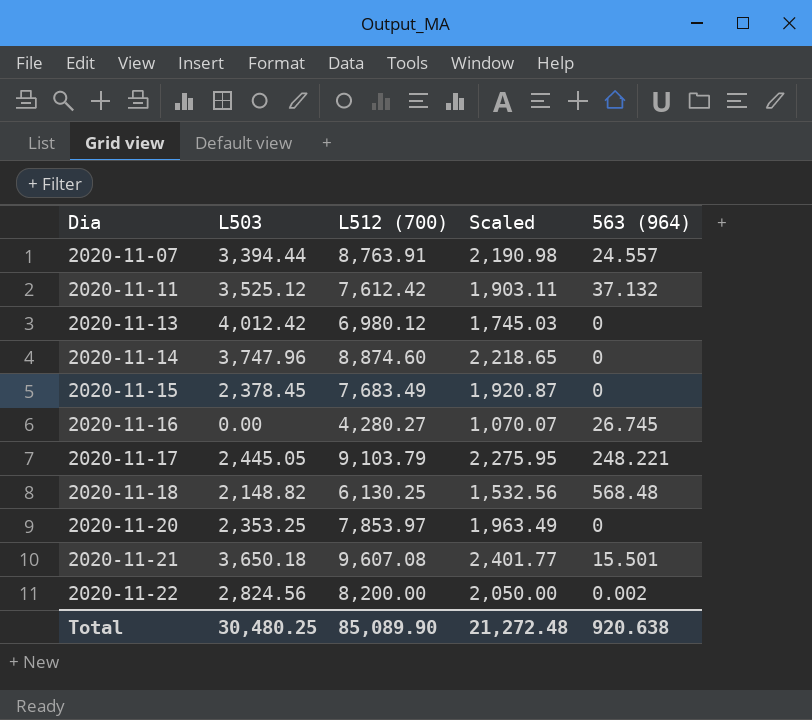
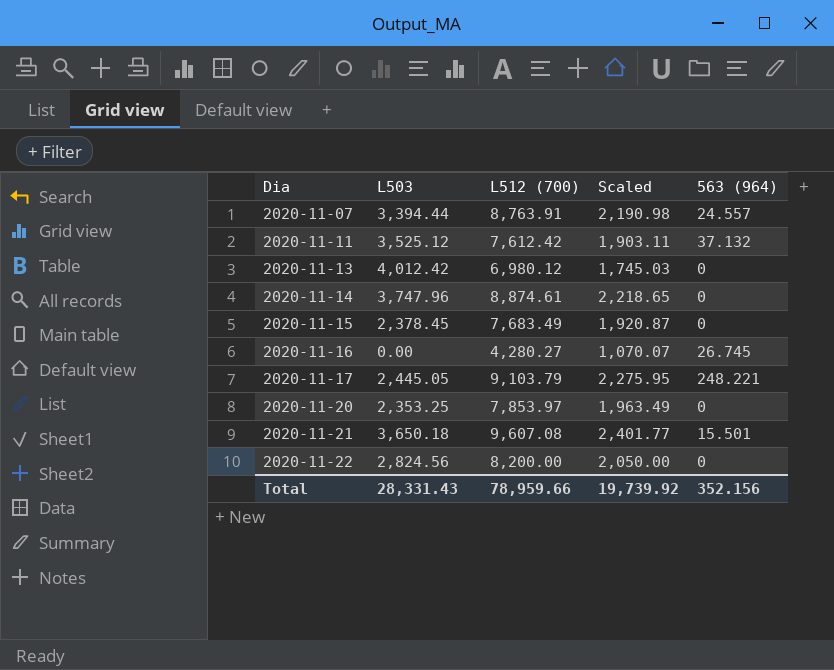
row 2020-11-18: 2,148.82 | 6,130.25 | 1,532.56 | 568.48 -> none
2020-11-14 | L512 (700): 8,874.60 -> 8,874.61
2020-11-22 | 563 (964): 0.002 -> 0
Total | L503: 30,480.25 -> 28,331.43
Total | L512 (700): 85,089.90 -> 78,959.66
Total | Scaled: 21,272.48 -> 19,739.92
Total | 563 (964): 920.638 -> 352.156

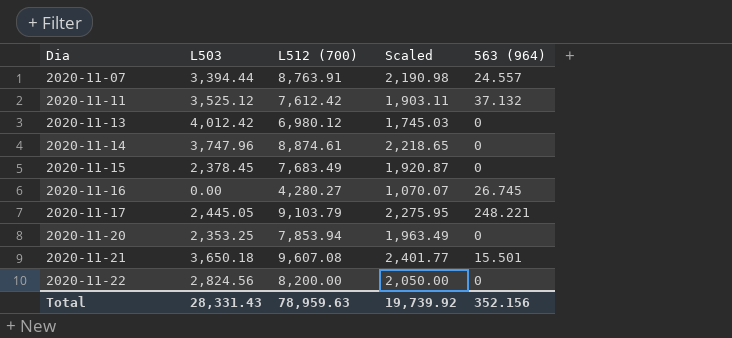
2020-11-20 | L512 (700): 7,853.97 -> 7,853.94
Total | L512 (700): 78,959.66 -> 78,959.63

